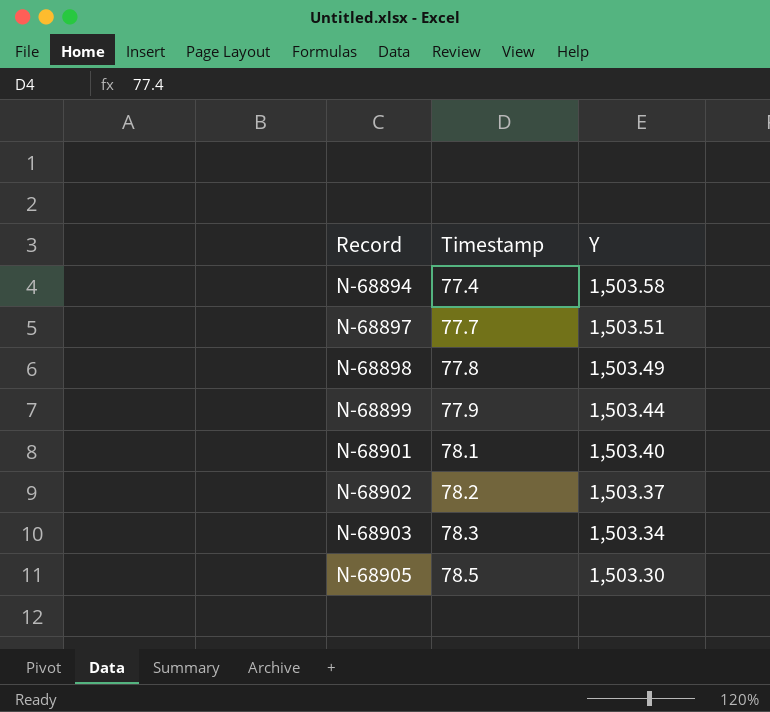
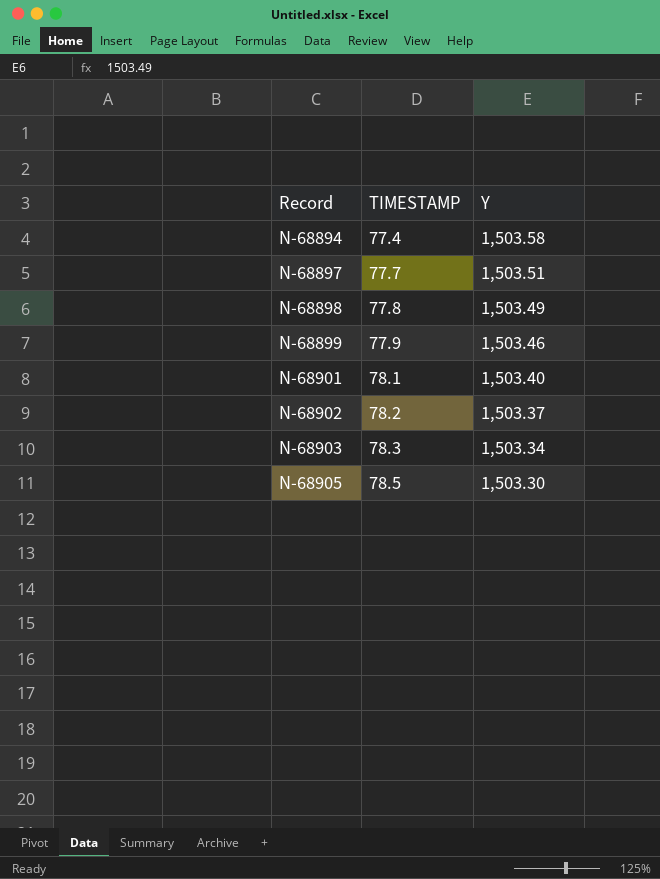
column name: Timestamp -> TIMESTAMP
N-68899 | Y: 1,503.44 -> 1,503.46

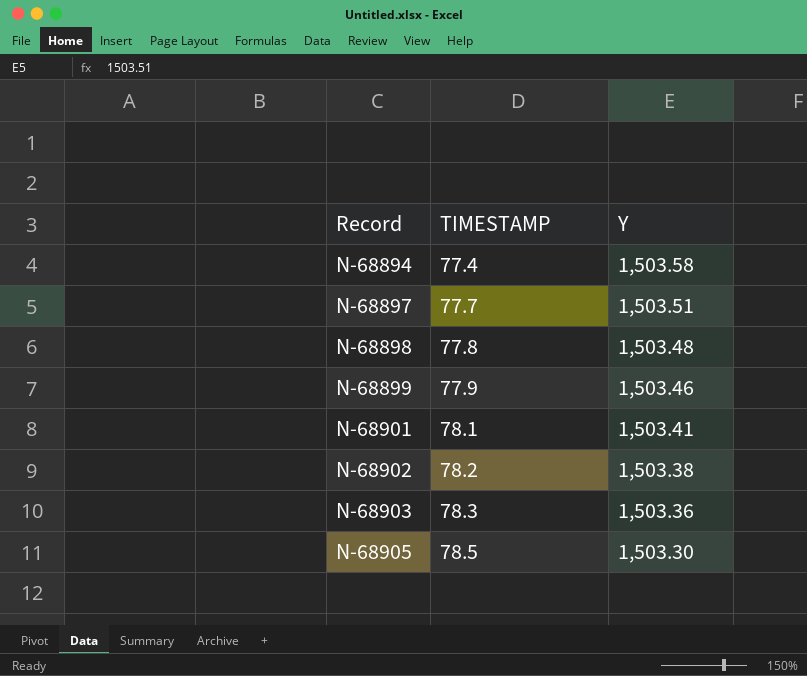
N-68898 | Y: 1,503.49 -> 1,503.48
N-68901 | Y: 1,503.40 -> 1,503.41
N-68902 | Y: 1,503.37 -> 1,503.38
N-68903 | Y: 1,503.34 -> 1,503.36

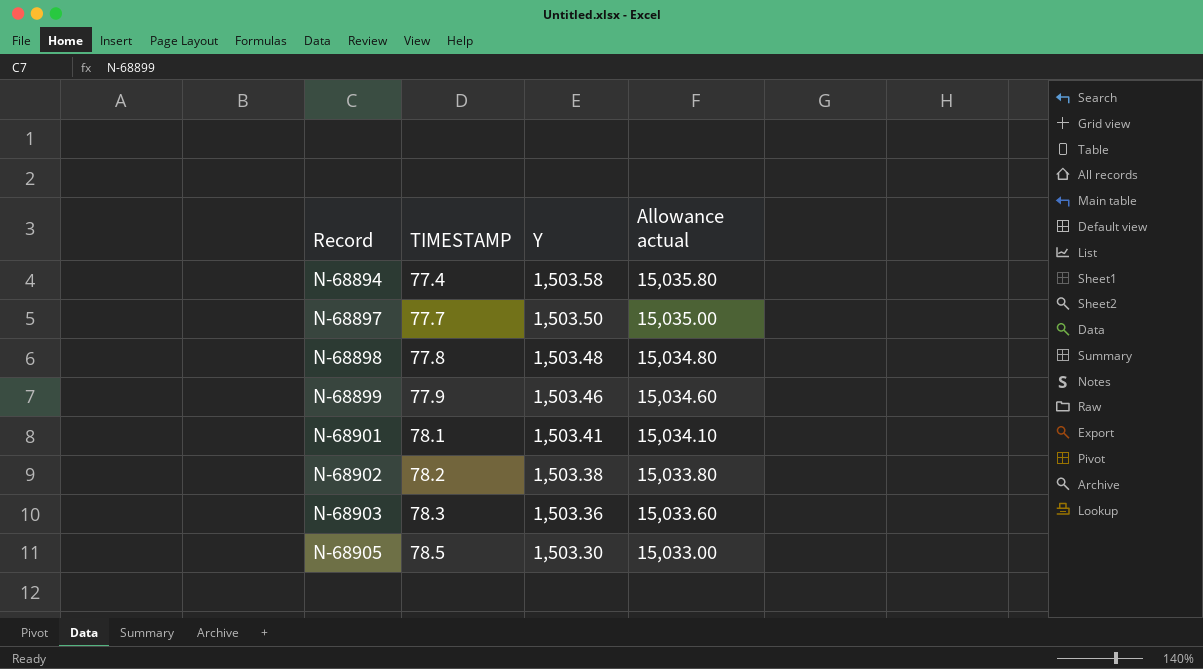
column Allowance actual | formula: none -> [Y] * 10
N-68897 | Y: 1,503.51 -> 1,503.50

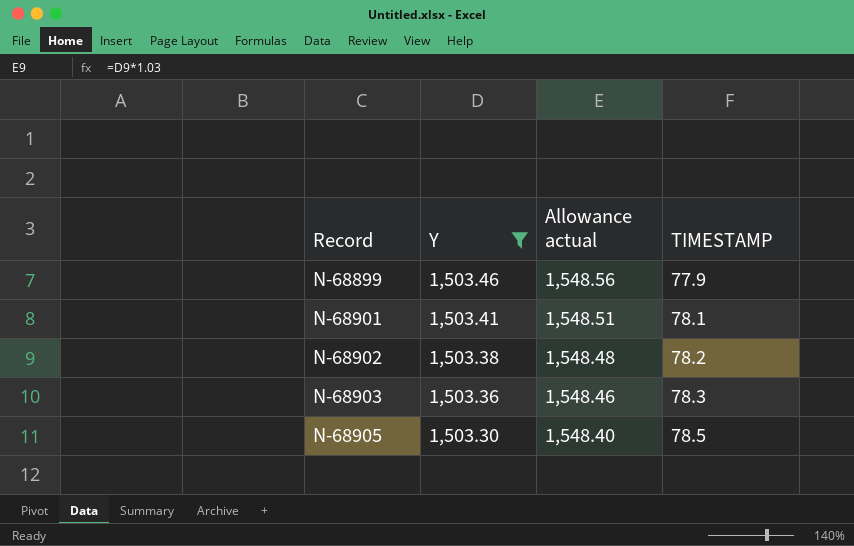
filter: none -> Y <= 1,503.46
column Allowance actual | formula: [Y] * 10 -> [Y] * 1.03
column TIMESTAMP | position: 2 -> 4

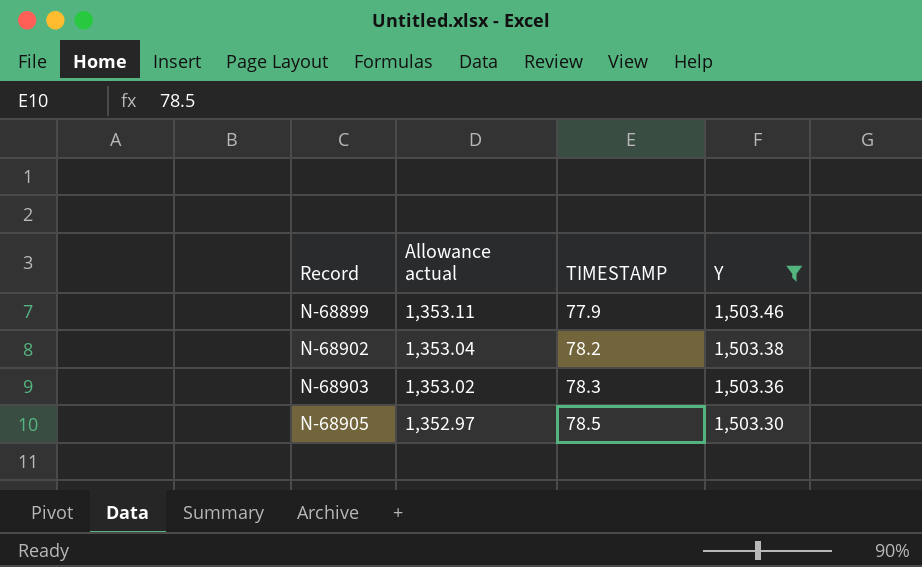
column Allowance actual | formula: [Y] * 1.03 -> [Y] * 0.9
column Y | position: 2 -> 4
row N-68901: 1,503.41 | 1,548.51 | 78.1 -> none

